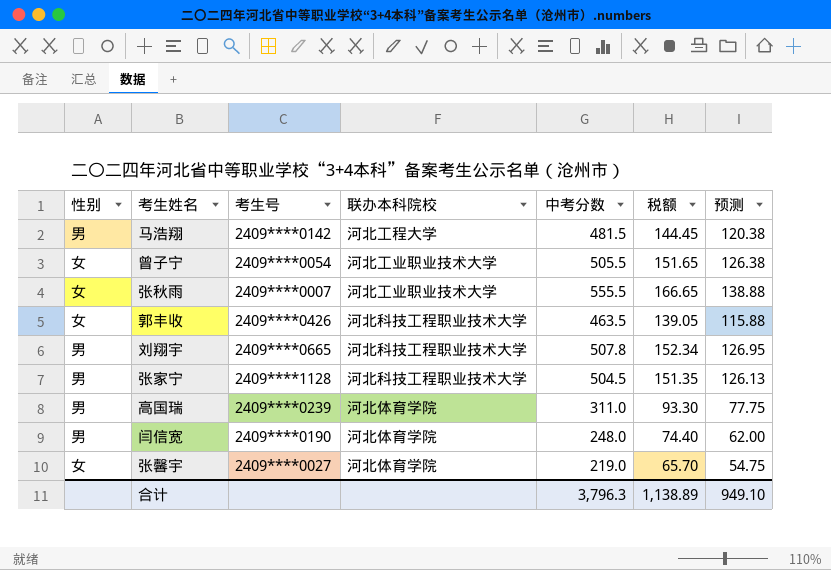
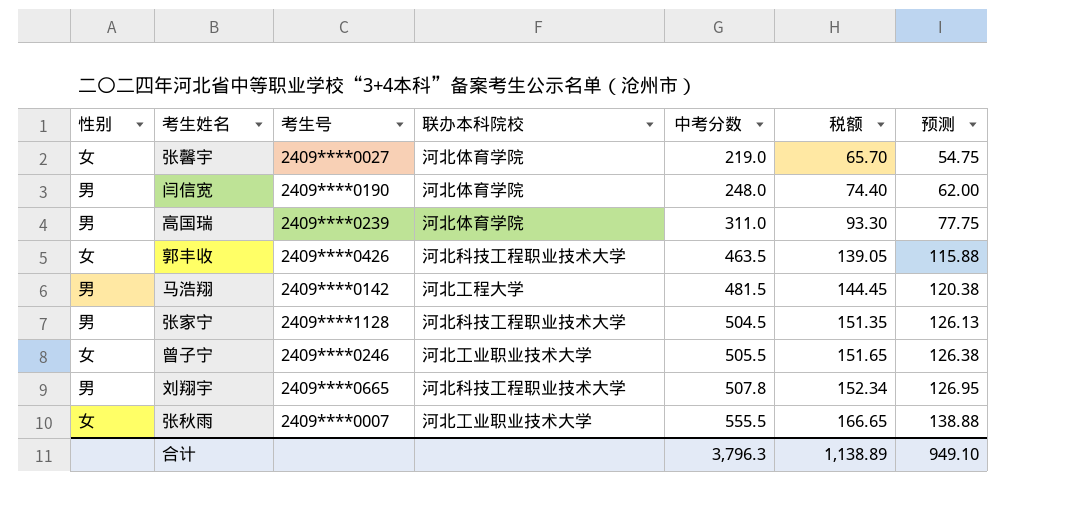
row order: none -> 中考分数 ascending
曾子宁 | 考生号: 2409****0054 -> 2409****0246

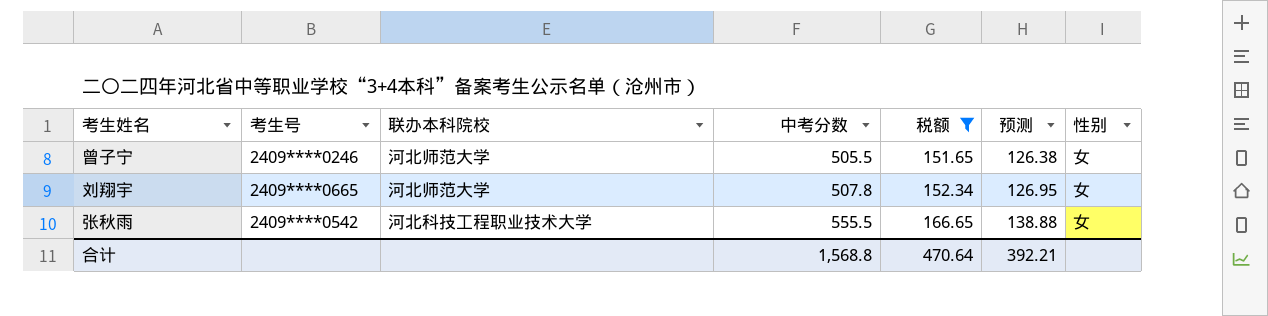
filter: none -> 税额 >= 151.65
column 性别 | position: 1 -> 7
曾子宁 | 联办本科院校: 河北工业职业技术大学 -> 河北师范大学
刘翔宇 | 联办本科院校: 河北科技工程职业技术大学 -> 河北师范大学
刘翔宇 | 性别: 男 -> 女
张秋雨 | 考生号: 2409****0007 -> 2409****0542
张秋雨 | 联办本科院校: 河北工业职业技术大学 -> 河北科技工程职业技术大学
合计 | 中考分数: 3,796.3 -> 1,568.8
合计 | 税额: 1,138.89 -> 470.64
合计 | 预测: 949.10 -> 392.21

